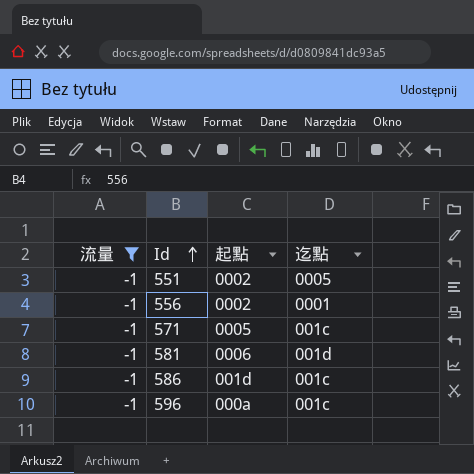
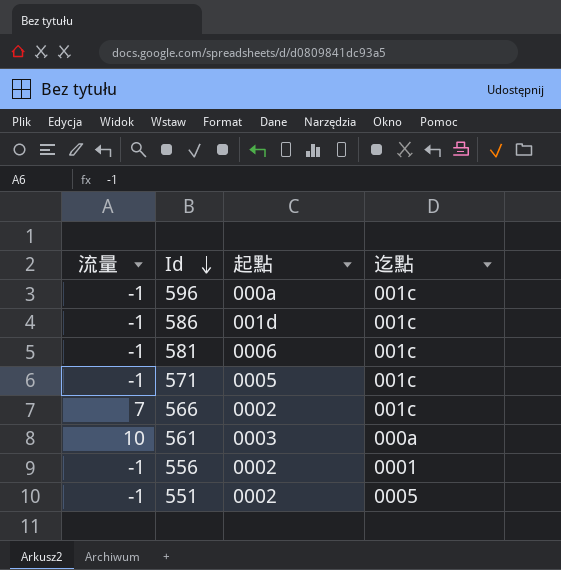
filter: 流量 = -1 -> none
row order: Id ascending -> Id descending
581 | 迄點: 001d -> 001c

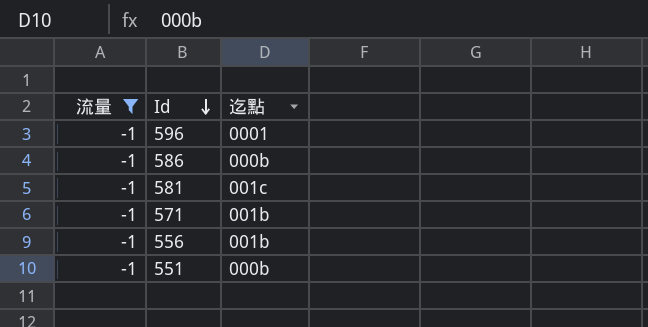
filter: none -> 流量 = -1
column 起點 | position: 3 -> none
596 | 迄點: 001c -> 0001
586 | 迄點: 001c -> 000b
571 | 迄點: 001c -> 001b
556 | 迄點: 0001 -> 001b
551 | 迄點: 0005 -> 000b

